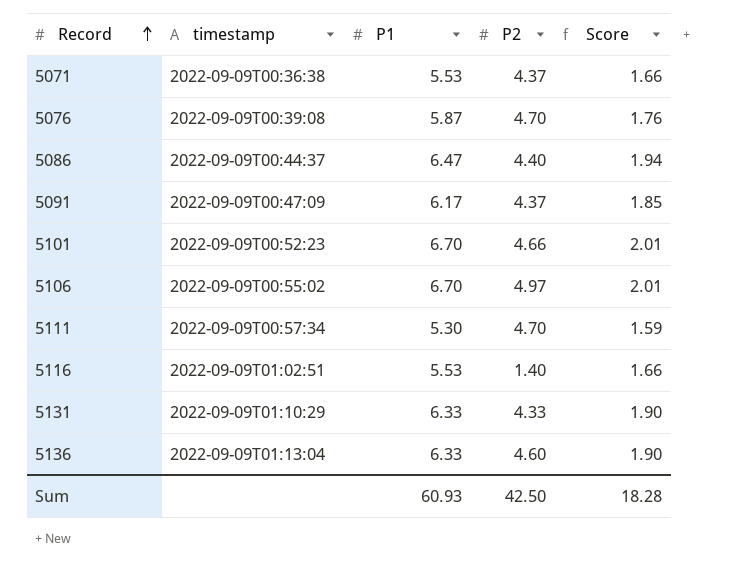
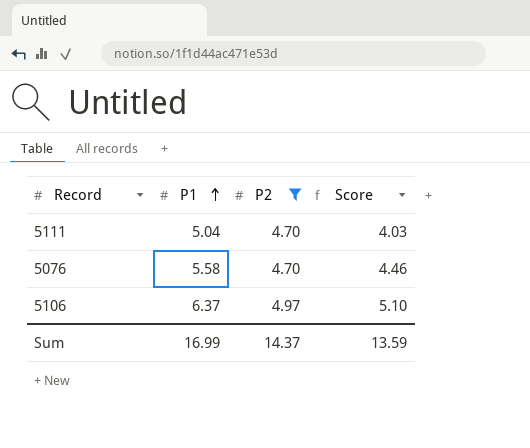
filter: none -> P2 >= 4.70
row order: Record ascending -> P1 ascending
column timestamp | position: 2 -> none
column Score | formula: [P1] * 0.3 -> [P1] * 0.8
5111 | P1: 5.30 -> 5.04
5076 | P1: 5.87 -> 5.58
5106 | P1: 6.70 -> 6.37
Sum | P1: 60.93 -> 16.99
Sum | P2: 42.50 -> 14.37
Sum | Score: 18.28 -> 13.59

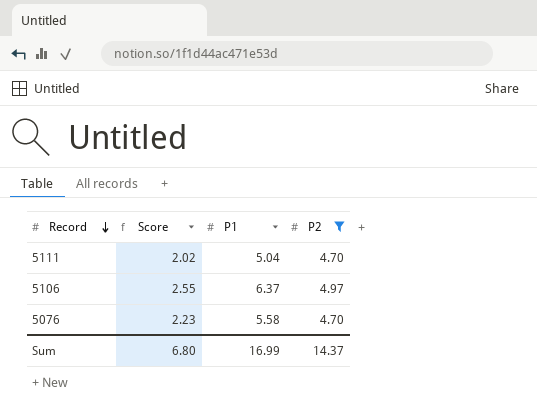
row order: P1 ascending -> Record descending
column Score | formula: [P1] * 0.8 -> [P1] * 0.4
column Score | position: 4 -> 2
Sum | Score: 13.59 -> 6.80

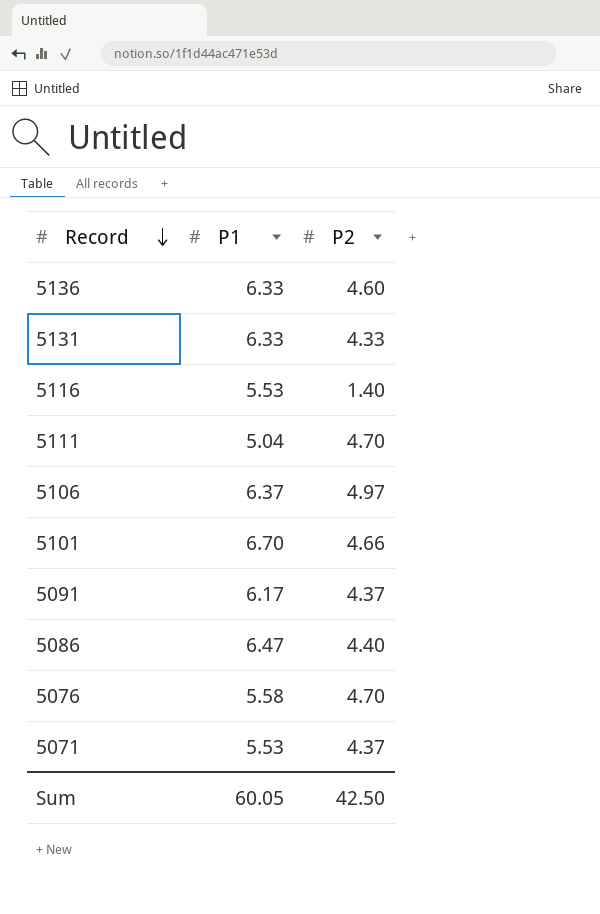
filter: P2 >= 4.70 -> none
column Score | formula: [P1] * 0.4 -> none
Sum | P1: 16.99 -> 60.05
Sum | P2: 14.37 -> 42.50

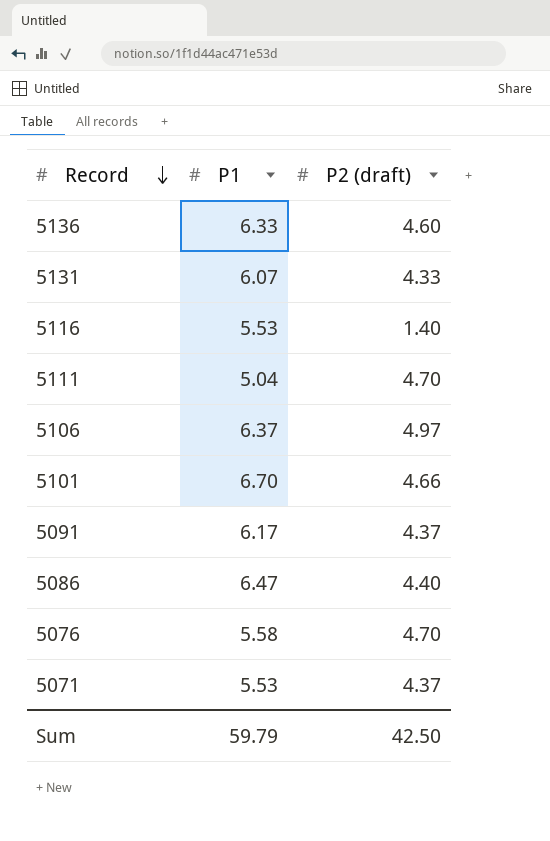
column name: P2 -> P2 (draft)
5131 | P1: 6.33 -> 6.07
Sum | P1: 60.05 -> 59.79

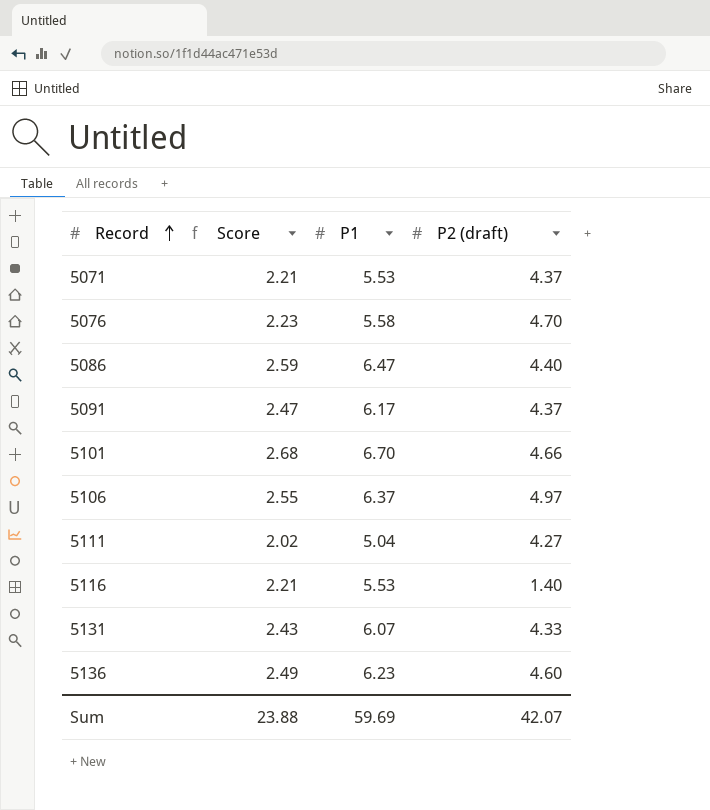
row order: Record descending -> Record ascending
column Score | formula: none -> [P1] * 0.4
5111 | P2 (draft): 4.70 -> 4.27
5136 | P1: 6.33 -> 6.23
Sum | P1: 59.79 -> 59.69
Sum | P2 (draft): 42.50 -> 42.07

